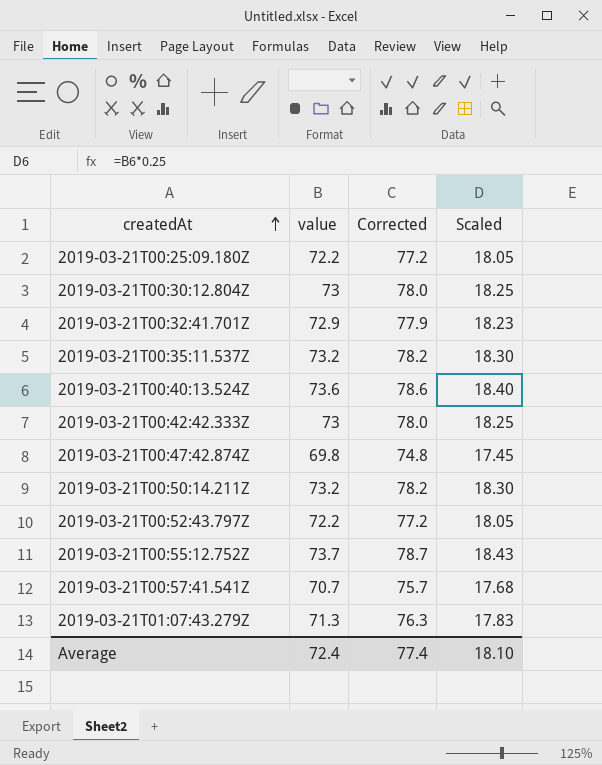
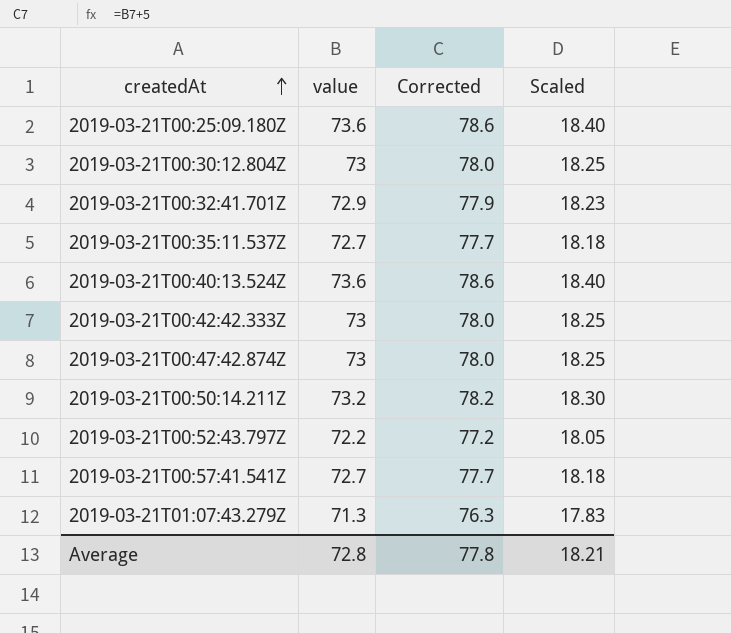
row 2019-03-21T00:55:12.752Z: 73.7 | 78.7 | 18.43 -> none
2019-03-21T00:25:09.180Z | value: 72.2 -> 73.6
2019-03-21T00:25:09.180Z | Corrected: 77.2 -> 78.6
2019-03-21T00:25:09.180Z | Scaled: 18.05 -> 18.40
2019-03-21T00:35:11.537Z | value: 73.2 -> 72.7
2019-03-21T00:35:11.537Z | Corrected: 78.2 -> 77.7
2019-03-21T00:35:11.537Z | Scaled: 18.30 -> 18.18
2019-03-21T00:47:42.874Z | value: 69.8 -> 73
2019-03-21T00:47:42.874Z | Corrected: 74.8 -> 78.0
2019-03-21T00:47:42.874Z | Scaled: 17.45 -> 18.25
2019-03-21T00:57:41.541Z | value: 70.7 -> 72.7
2019-03-21T00:57:41.541Z | Corrected: 75.7 -> 77.7
2019-03-21T00:57:41.541Z | Scaled: 17.68 -> 18.18
Average | value: 72.4 -> 72.8
Average | Corrected: 77.4 -> 77.8
Average | Scaled: 18.10 -> 18.21

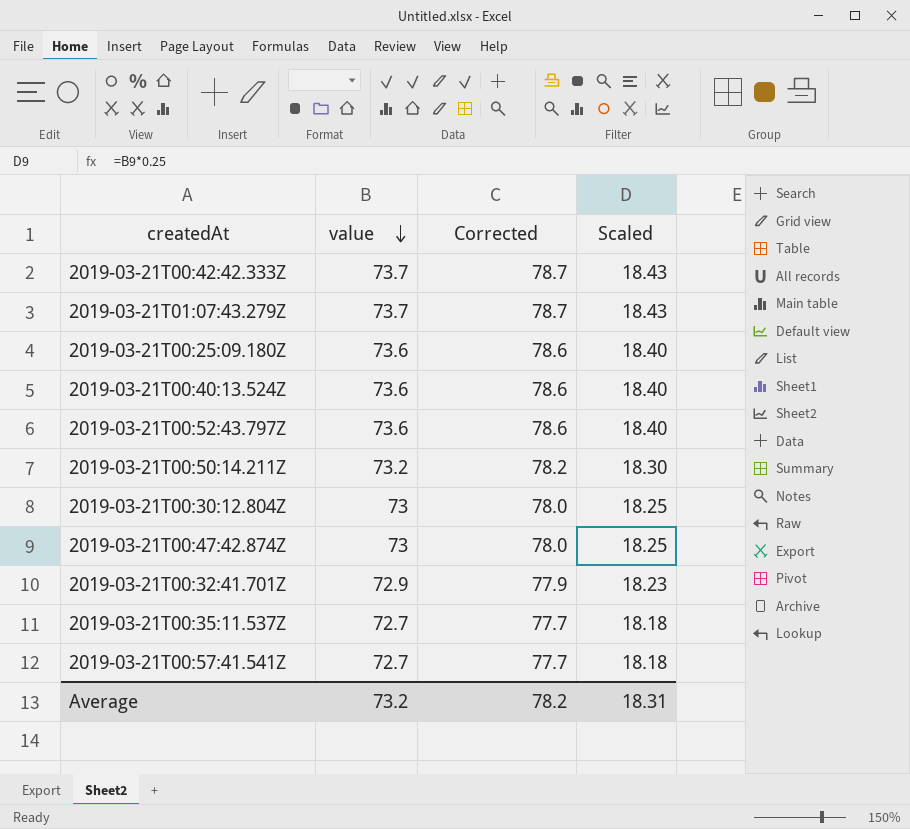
row order: createdAt ascending -> value descending
2019-03-21T00:42:42.333Z | value: 73 -> 73.7
2019-03-21T00:42:42.333Z | Corrected: 78.0 -> 78.7
2019-03-21T00:42:42.333Z | Scaled: 18.25 -> 18.43
2019-03-21T01:07:43.279Z | value: 71.3 -> 73.7
2019-03-21T01:07:43.279Z | Corrected: 76.3 -> 78.7
2019-03-21T01:07:43.279Z | Scaled: 17.83 -> 18.43
2019-03-21T00:52:43.797Z | value: 72.2 -> 73.6
2019-03-21T00:52:43.797Z | Corrected: 77.2 -> 78.6
2019-03-21T00:52:43.797Z | Scaled: 18.05 -> 18.40
Average | value: 72.8 -> 73.2
Average | Corrected: 77.8 -> 78.2
Average | Scaled: 18.21 -> 18.31

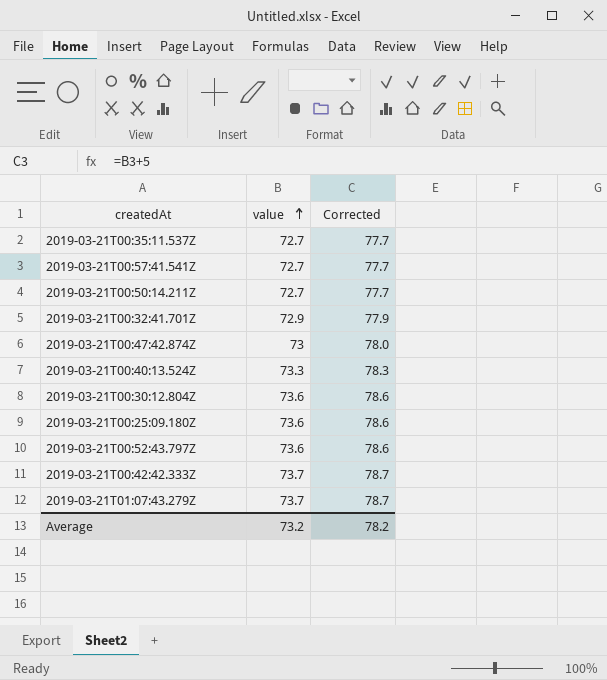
row order: value descending -> value ascending
column Scaled | formula: [value] * 0.25 -> none
2019-03-21T00:50:14.211Z | value: 73.2 -> 72.7
2019-03-21T00:50:14.211Z | Corrected: 78.2 -> 77.7
2019-03-21T00:40:13.524Z | value: 73.6 -> 73.3
2019-03-21T00:40:13.524Z | Corrected: 78.6 -> 78.3
2019-03-21T00:30:12.804Z | value: 73 -> 73.6
2019-03-21T00:30:12.804Z | Corrected: 78.0 -> 78.6

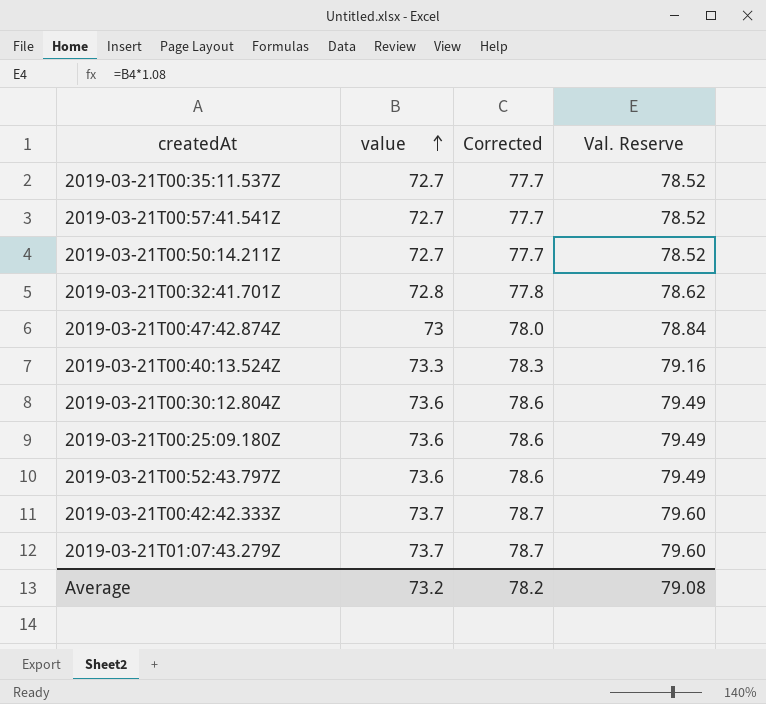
column Val. Reserve | formula: none -> [value] * 1.08
2019-03-21T00:32:41.701Z | value: 72.9 -> 72.8
2019-03-21T00:32:41.701Z | Corrected: 77.9 -> 77.8

